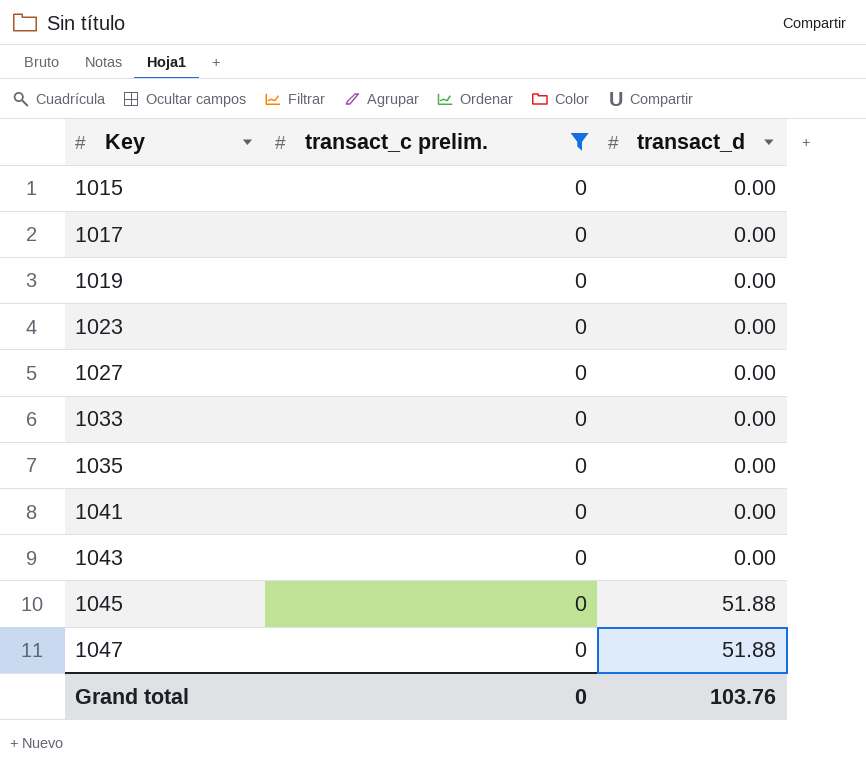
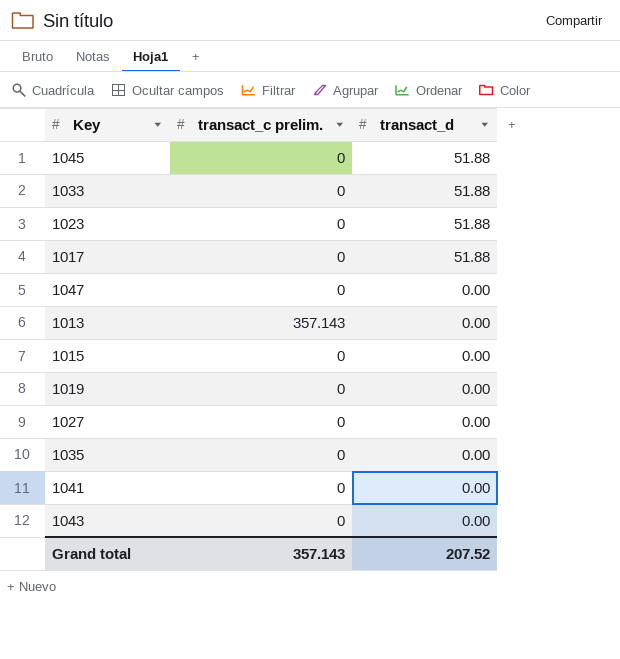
filter: transact_c prelim. = 0 -> none
row order: Key ascending -> transact_d descending
1033 | transact_d: 0.00 -> 51.88
1023 | transact_d: 0.00 -> 51.88
1017 | transact_d: 0.00 -> 51.88
1047 | transact_d: 51.88 -> 0.00
Grand total | transact_c prelim.: 0 -> 357.143
Grand total | transact_d: 103.76 -> 207.52

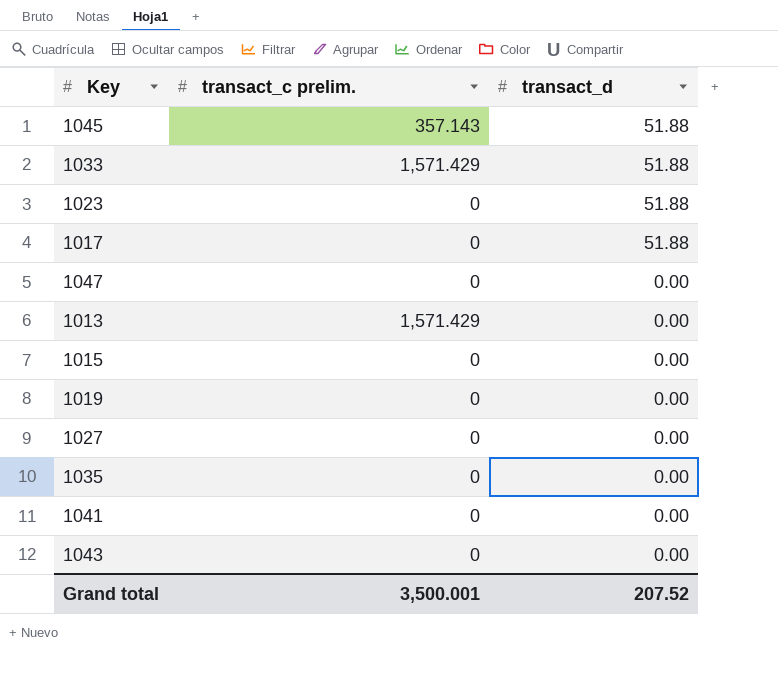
1045 | transact_c prelim.: 0 -> 357.143
1033 | transact_c prelim.: 0 -> 1,571.429
1013 | transact_c prelim.: 357.143 -> 1,571.429
Grand total | transact_c prelim.: 357.143 -> 3,500.001

